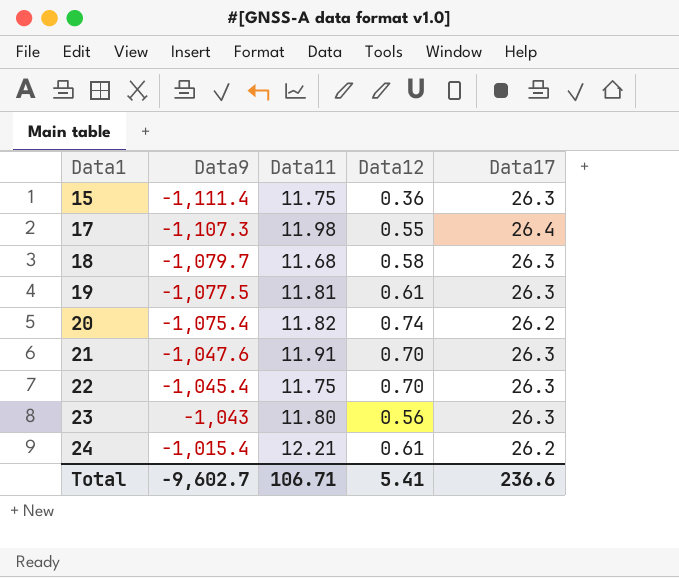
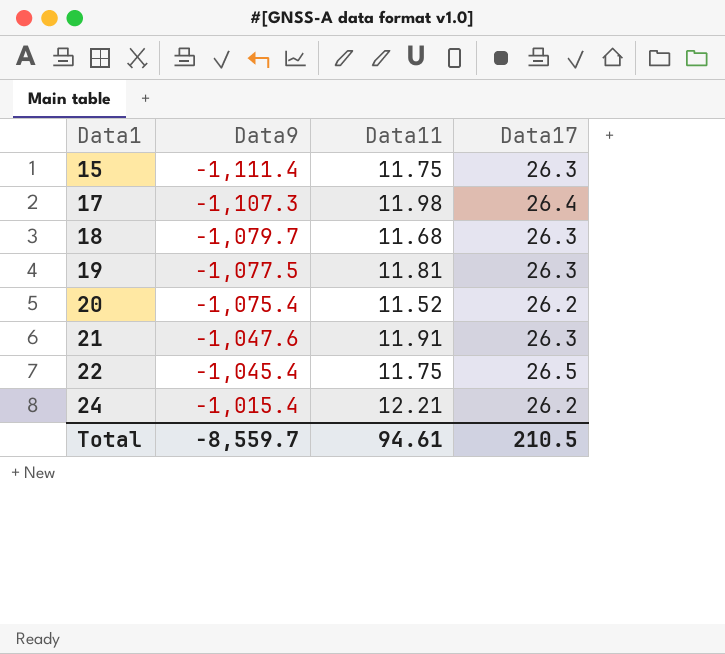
column Data12 | position: 4 -> none
row 23: -1,043 | 11.80 | 0.56 | 26.3 -> none
20 | Data11: 11.82 -> 11.52
22 | Data17: 26.3 -> 26.5
Total | Data9: -9,602.7 -> -8,559.7
Total | Data11: 106.71 -> 94.61
Total | Data17: 236.6 -> 210.5

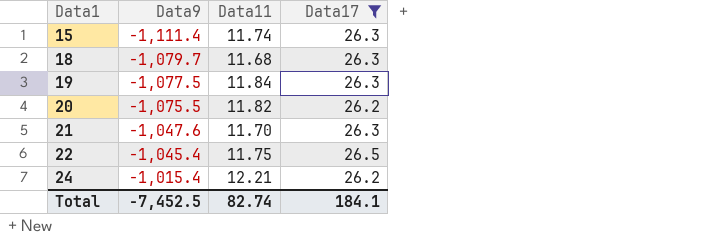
filter: none -> Data17 != 26.4
15 | Data11: 11.75 -> 11.74
19 | Data11: 11.81 -> 11.84
20 | Data9: -1,075.4 -> -1,075.5
20 | Data11: 11.52 -> 11.82
21 | Data11: 11.91 -> 11.70
Total | Data9: -8,559.7 -> -7,452.5
Total | Data11: 94.61 -> 82.74
Total | Data17: 210.5 -> 184.1

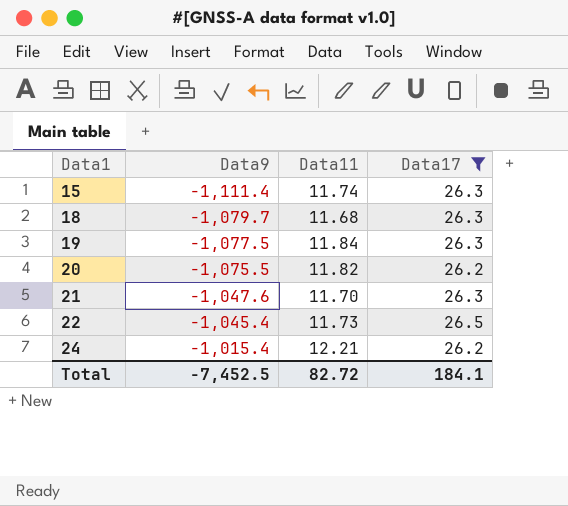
22 | Data11: 11.75 -> 11.73
Total | Data11: 82.74 -> 82.72

